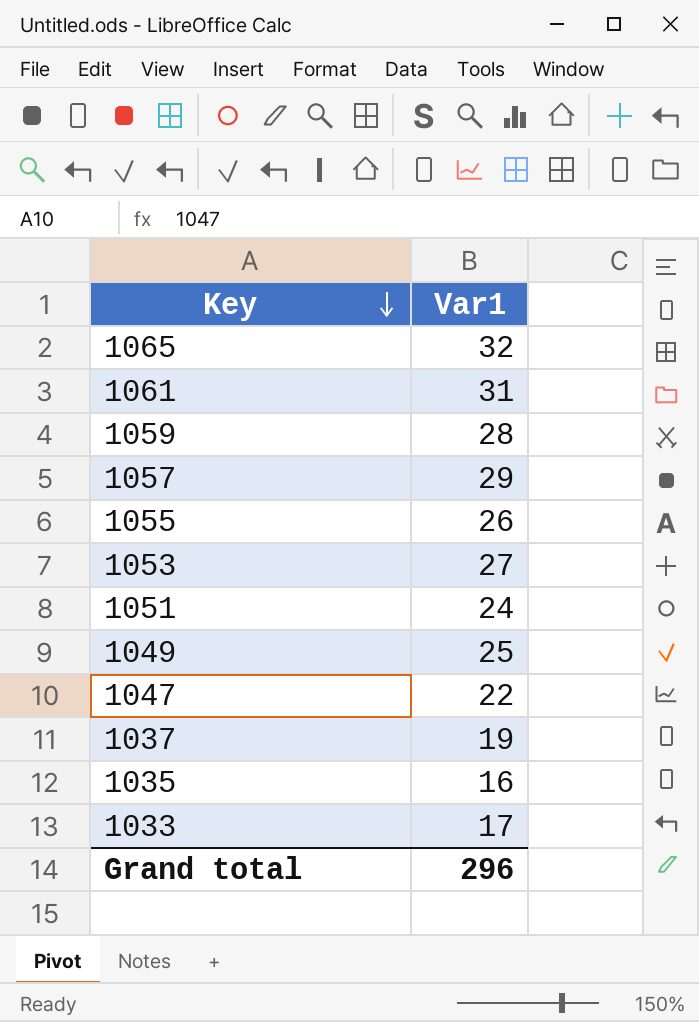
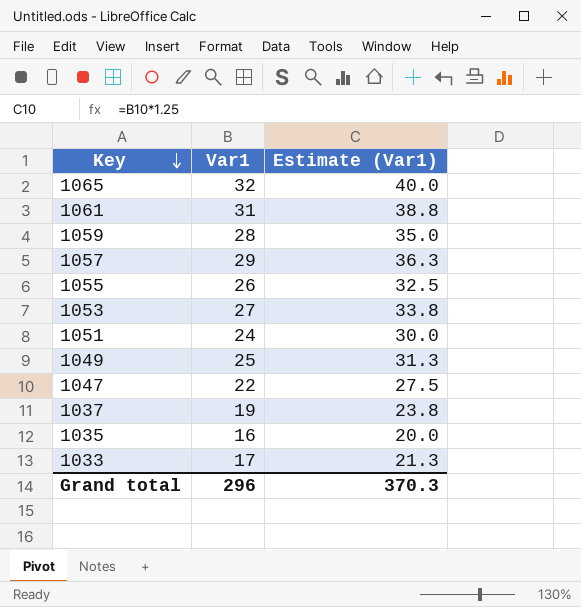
column Estimate (Var1) | formula: none -> [Var1] * 1.25

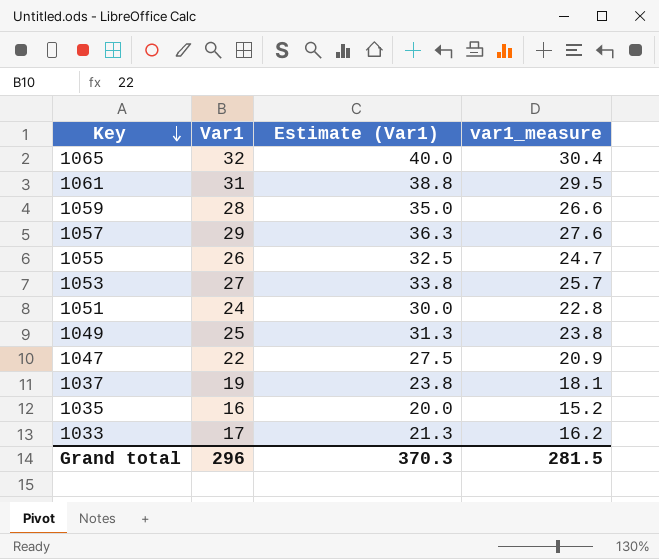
column var1_measure | formula: none -> [Var1] * 0.95

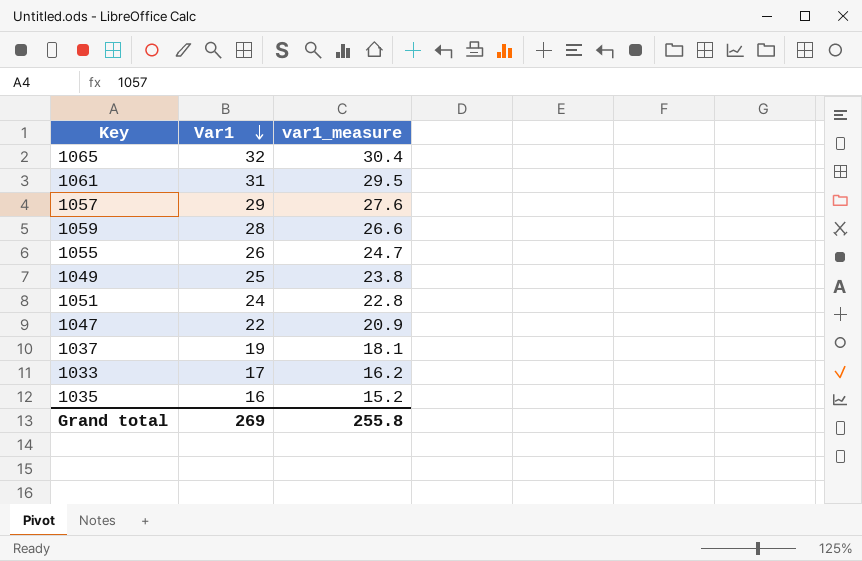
row order: Key descending -> Var1 descending
column Estimate (Var1) | formula: [Var1] * 1.25 -> none
row 1053: 27 | 33.8 | 25.7 -> none
Grand total | Var1: 296 -> 269
Grand total | var1_measure: 281.5 -> 255.8

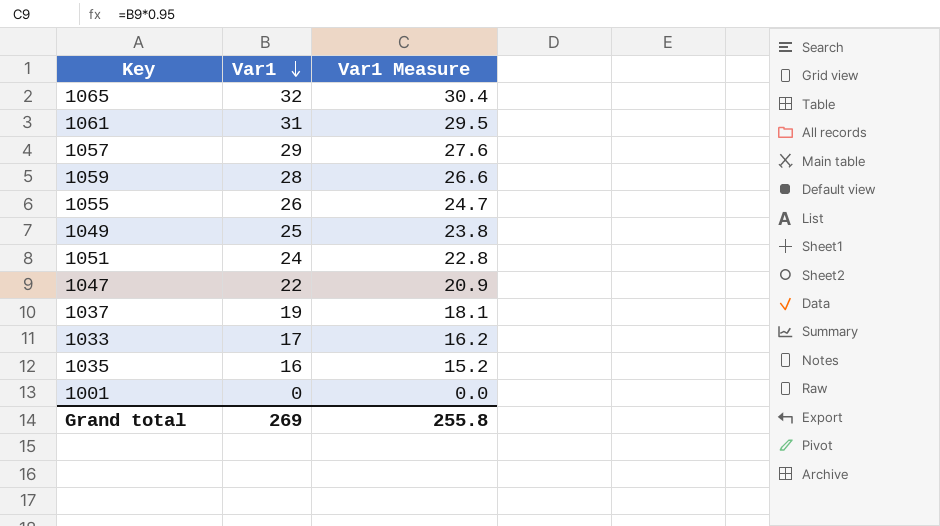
column name: var1_measure -> Var1 Measure
row 1001: none -> 0 | 0.0

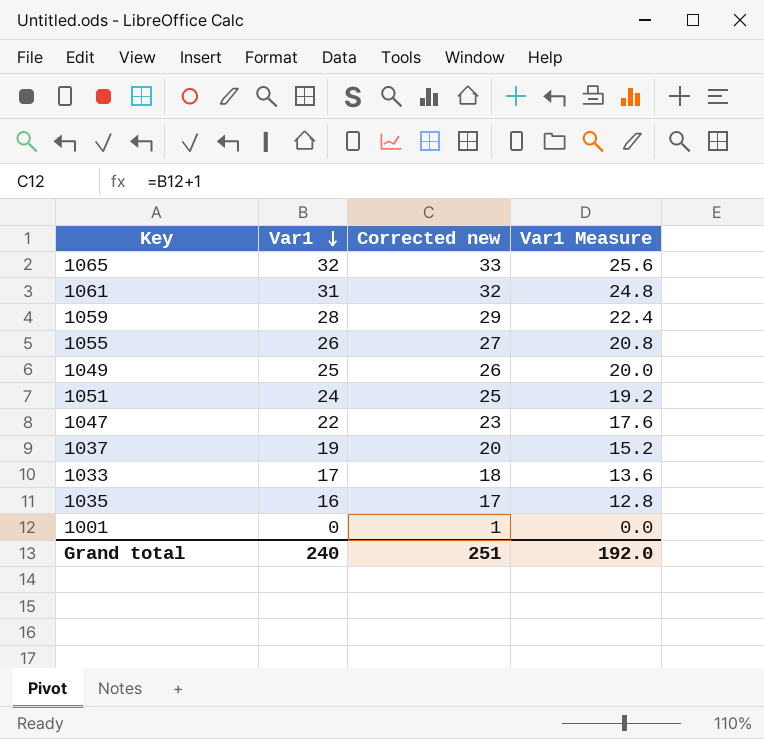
column Corrected new | formula: none -> [Var1] + 1
column Var1 Measure | formula: [Var1] * 0.95 -> [Var1] * 0.8
row 1057: 29 | 27.6 -> none
Grand total | Var1: 269 -> 240
Grand total | Var1 Measure: 255.8 -> 192.0

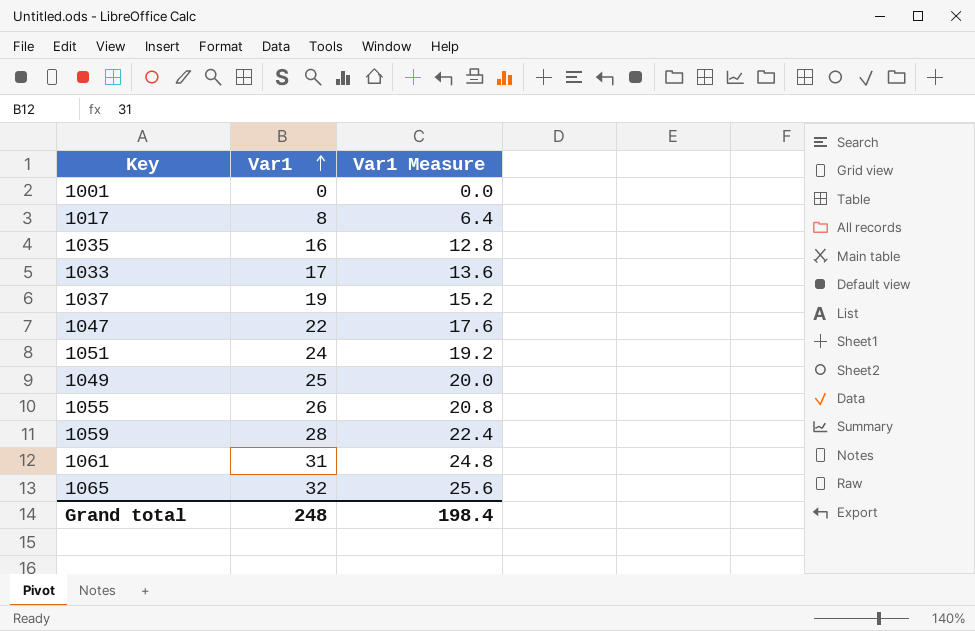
row order: Var1 descending -> Var1 ascending
column Corrected new | formula: [Var1] + 1 -> none
row 1017: none -> 8 | 6.4
Grand total | Var1: 240 -> 248
Grand total | Var1 Measure: 192.0 -> 198.4

